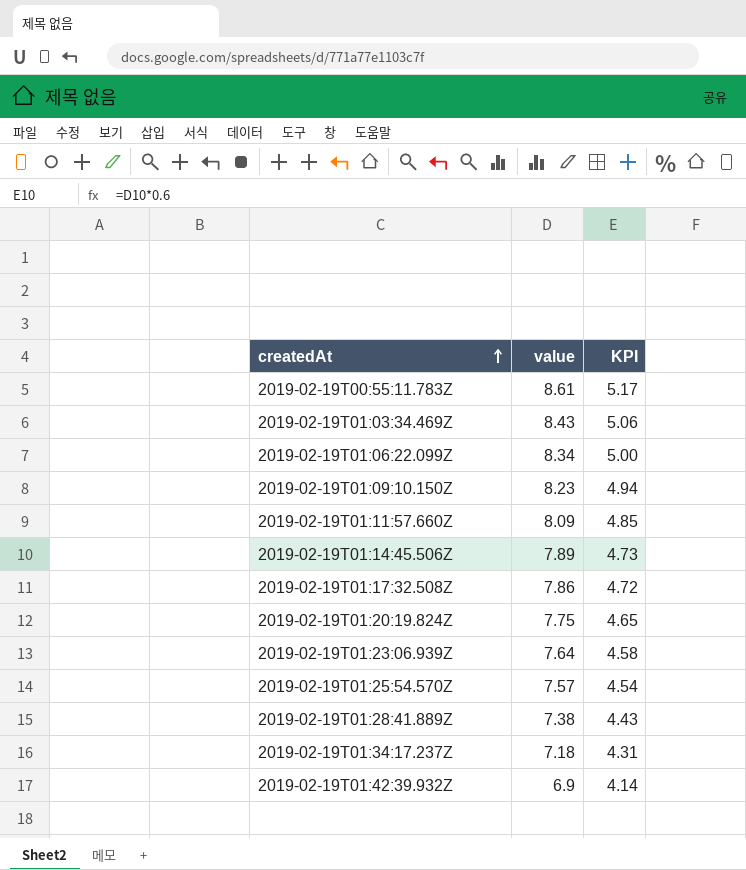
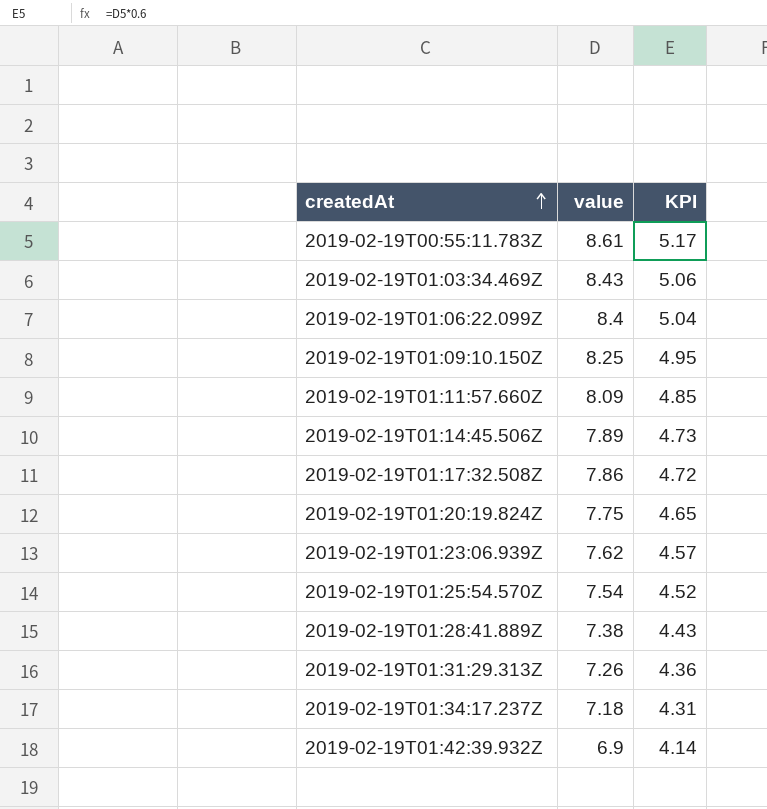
2019-02-19T01:06:22.099Z | value: 8.34 -> 8.4
2019-02-19T01:06:22.099Z | KPI: 5.00 -> 5.04
2019-02-19T01:09:10.150Z | value: 8.23 -> 8.25
2019-02-19T01:09:10.150Z | KPI: 4.94 -> 4.95
2019-02-19T01:23:06.939Z | value: 7.64 -> 7.62
2019-02-19T01:23:06.939Z | KPI: 4.58 -> 4.57
2019-02-19T01:25:54.570Z | value: 7.57 -> 7.54
2019-02-19T01:25:54.570Z | KPI: 4.54 -> 4.52
row 2019-02-19T01:31:29.313Z: none -> 7.26 | 4.36

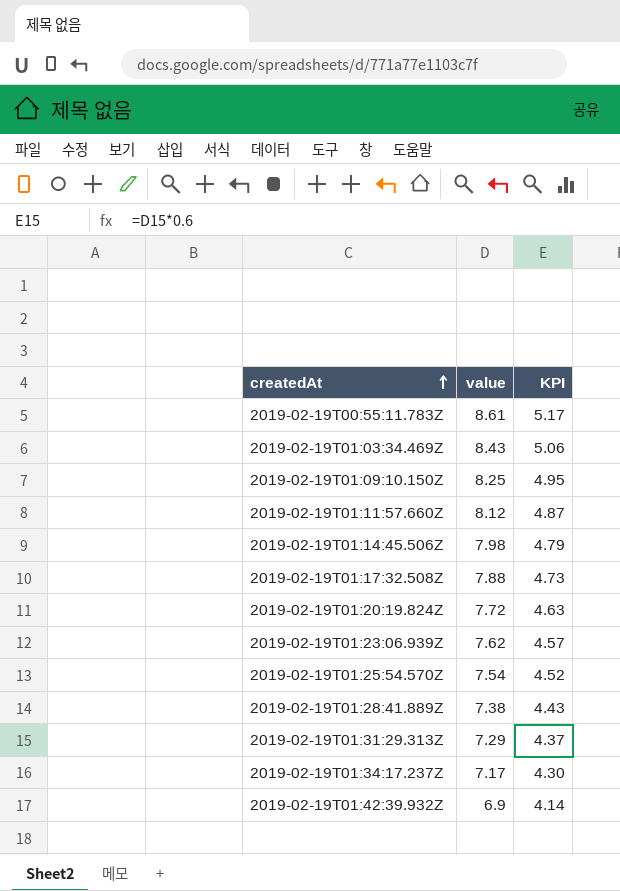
row 2019-02-19T01:06:22.099Z: 8.4 | 5.04 -> none
2019-02-19T01:11:57.660Z | value: 8.09 -> 8.12
2019-02-19T01:11:57.660Z | KPI: 4.85 -> 4.87
2019-02-19T01:14:45.506Z | value: 7.89 -> 7.98
2019-02-19T01:14:45.506Z | KPI: 4.73 -> 4.79
2019-02-19T01:17:32.508Z | value: 7.86 -> 7.88
2019-02-19T01:17:32.508Z | KPI: 4.72 -> 4.73
2019-02-19T01:20:19.824Z | value: 7.75 -> 7.72
2019-02-19T01:20:19.824Z | KPI: 4.65 -> 4.63
2019-02-19T01:31:29.313Z | value: 7.26 -> 7.29
2019-02-19T01:31:29.313Z | KPI: 4.36 -> 4.37
2019-02-19T01:34:17.237Z | value: 7.18 -> 7.17
2019-02-19T01:34:17.237Z | KPI: 4.31 -> 4.30

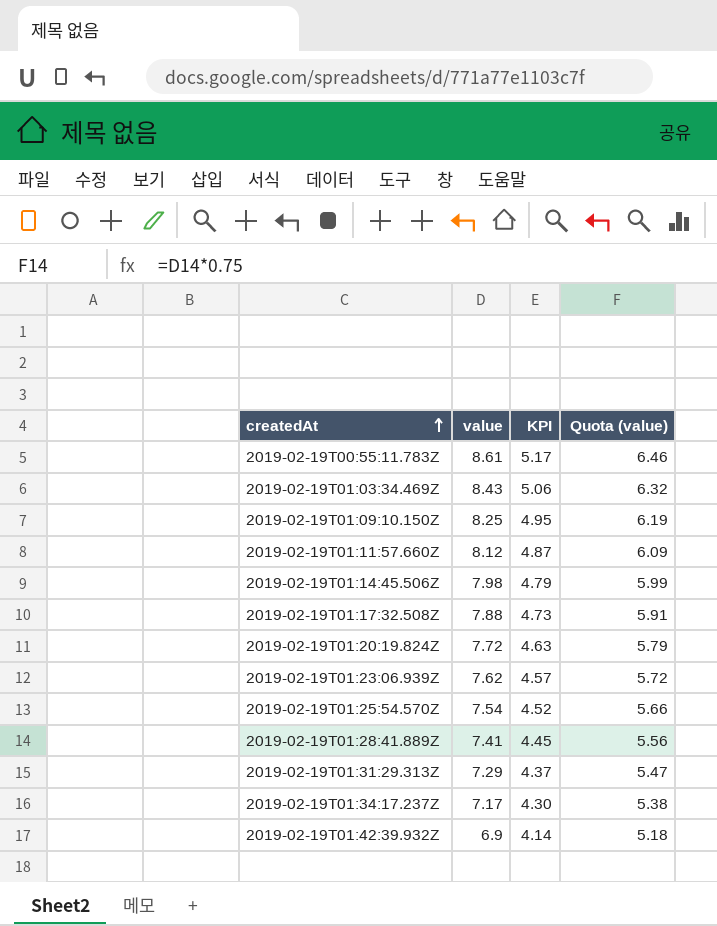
column Quota (value) | formula: none -> [value] * 0.75
2019-02-19T01:28:41.889Z | value: 7.38 -> 7.41
2019-02-19T01:28:41.889Z | KPI: 4.43 -> 4.45

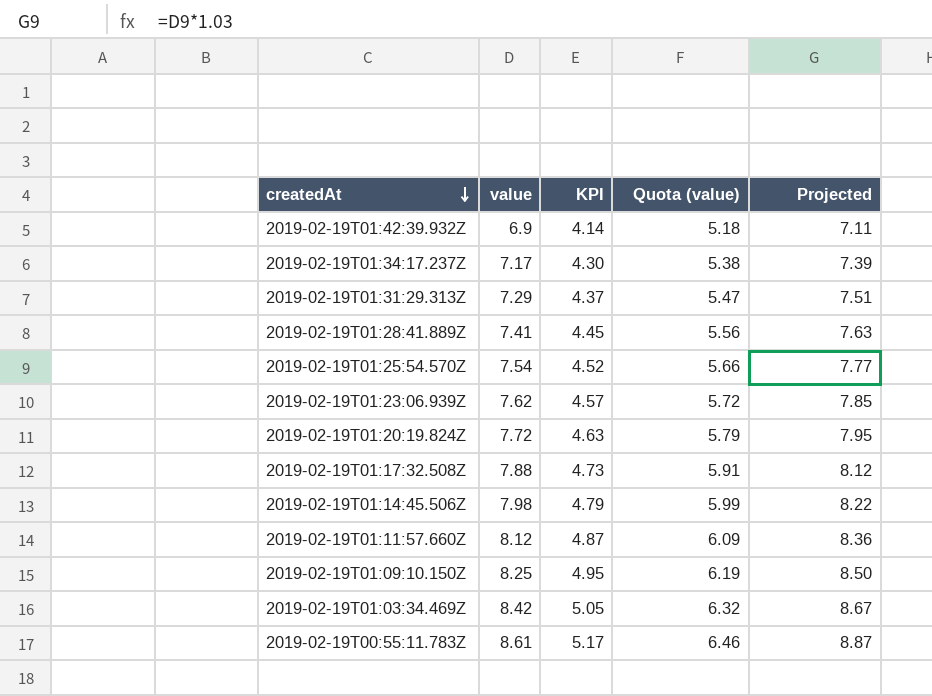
row order: createdAt ascending -> createdAt descending
column Projected | formula: none -> [value] * 1.03
2019-02-19T01:03:34.469Z | value: 8.43 -> 8.42
2019-02-19T01:03:34.469Z | KPI: 5.06 -> 5.05

